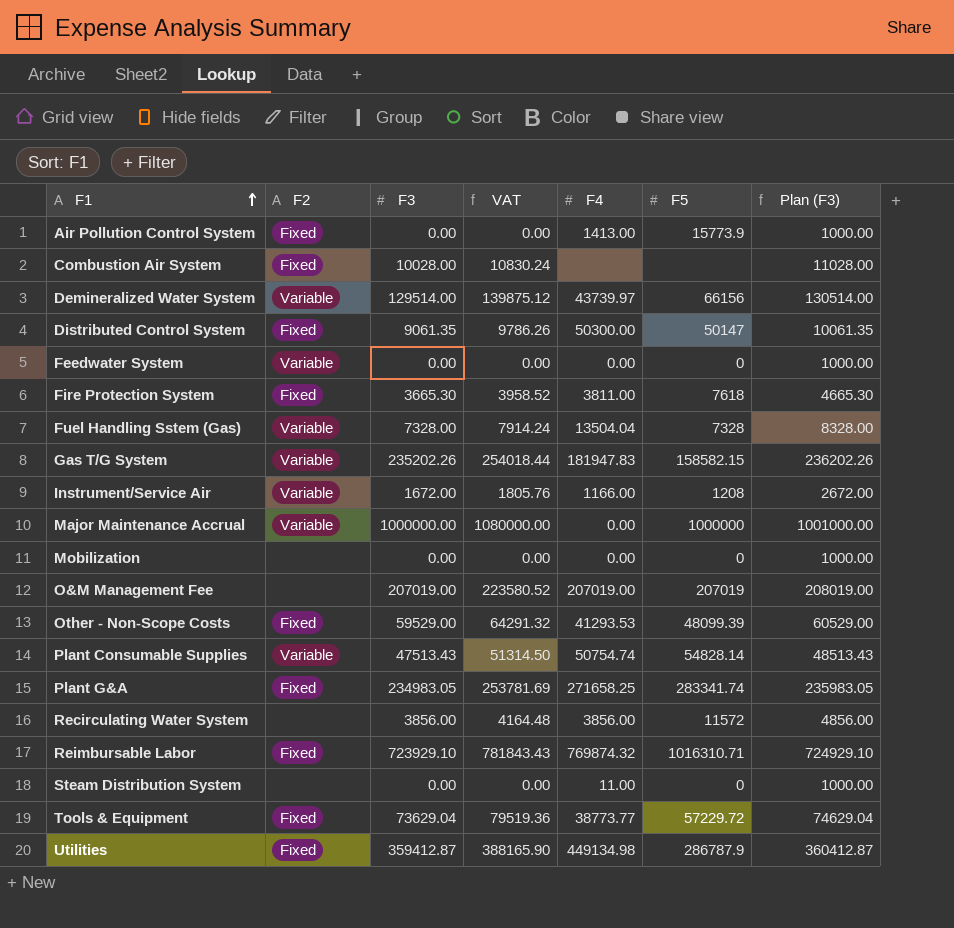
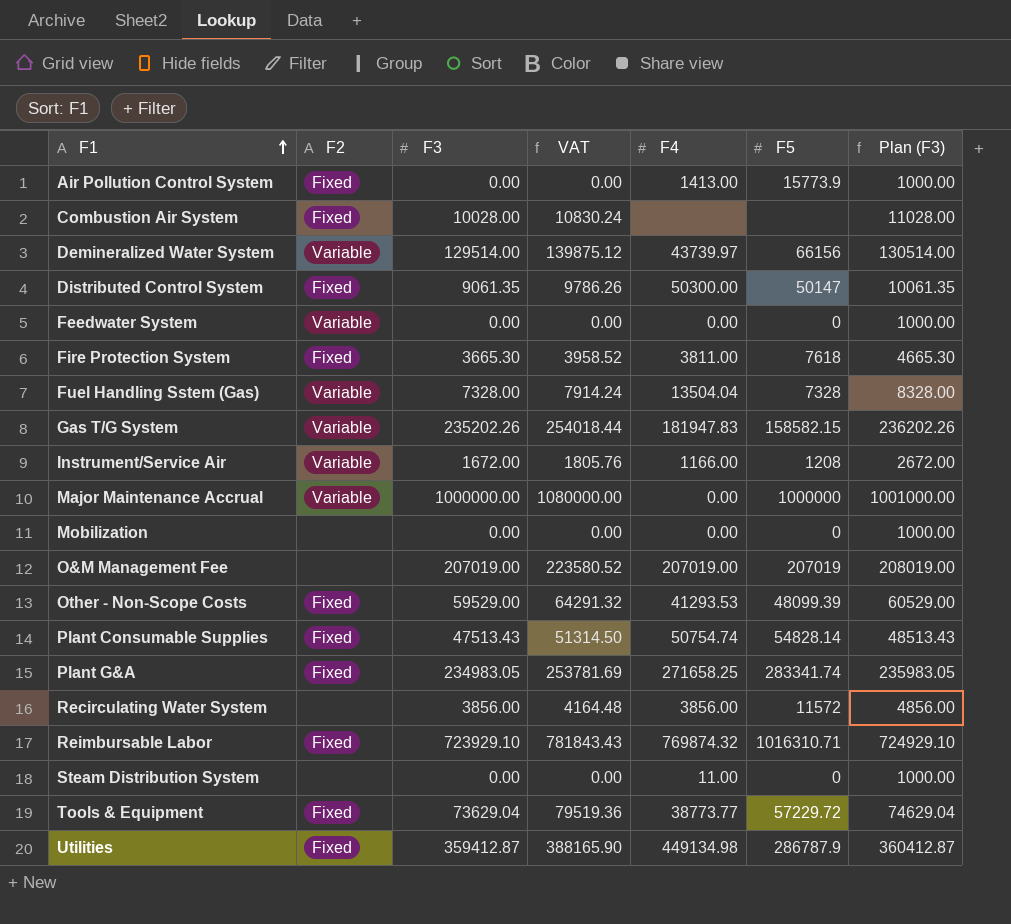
Plant Consumable Supplies | F2: Variable -> Fixed

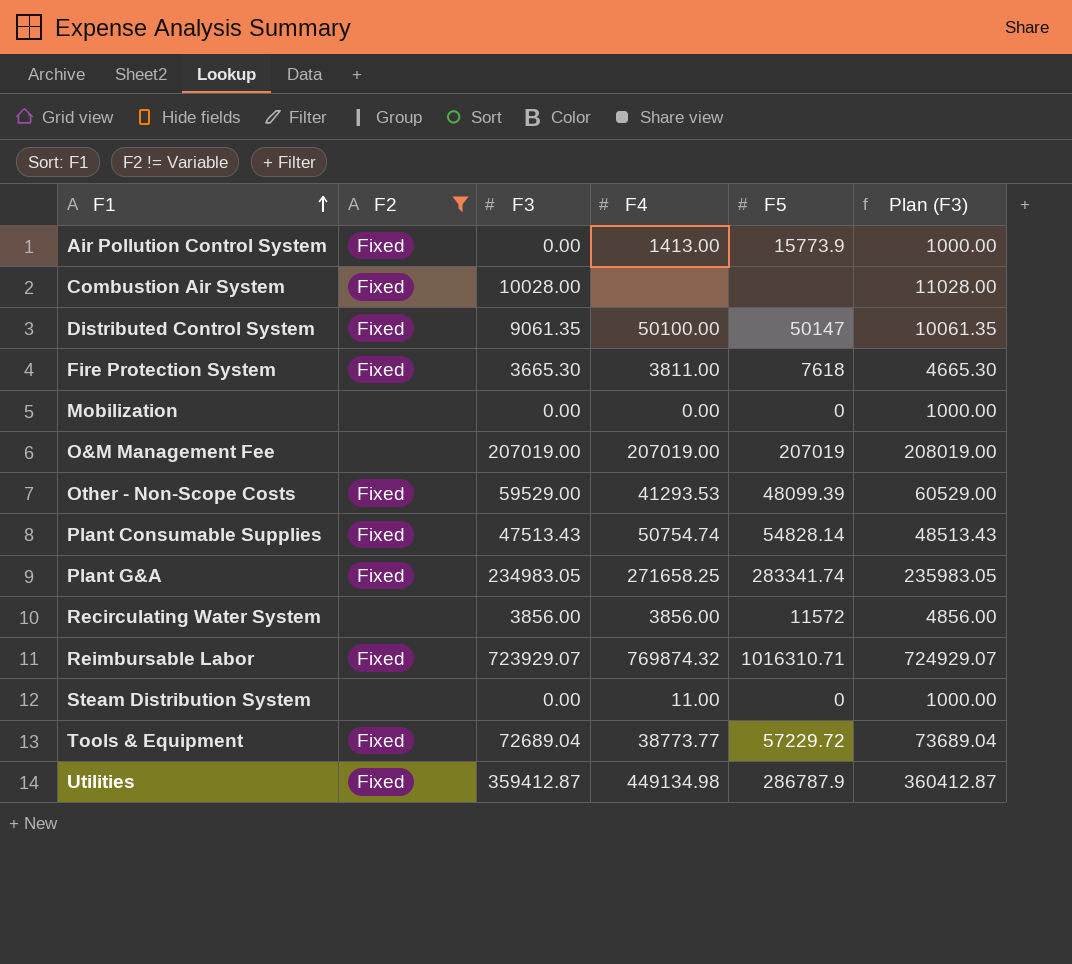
filter: none -> F2 != Variable
column VAT | formula: [F3] * 1.08 -> none
Distributed Control System | F4: 50300.00 -> 50100.00
Reimbursable Labor | F3: 723929.10 -> 723929.07
Reimbursable Labor | Plan (F3): 724929.10 -> 724929.07
Tools & Equipment | F3: 73629.04 -> 72689.04
Tools & Equipment | Plan (F3): 74629.04 -> 73689.04

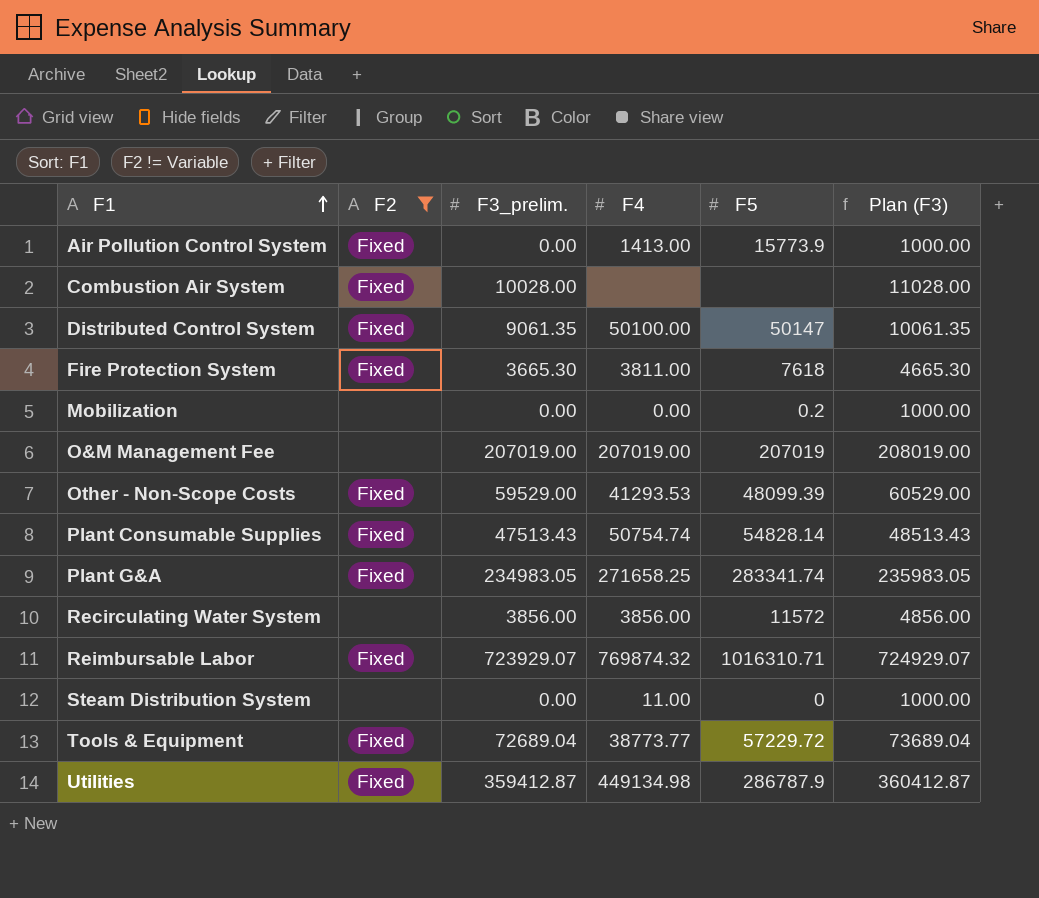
column name: F3 -> F3_prelim.
Mobilization | F5: 0 -> 0.2

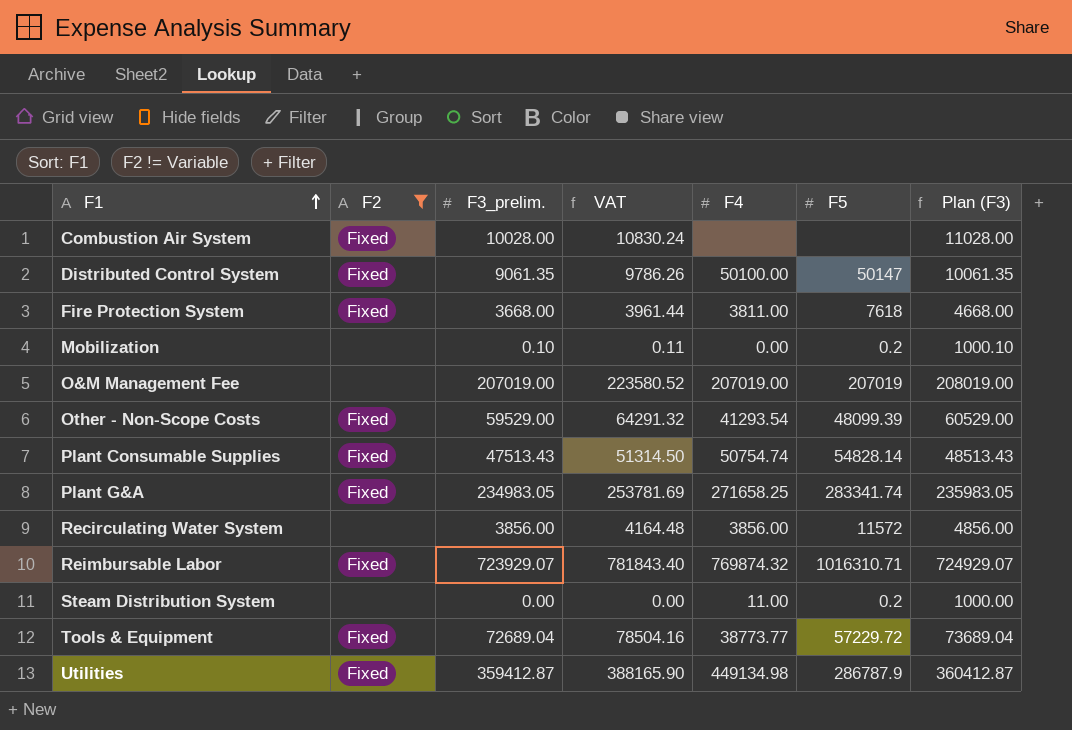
column VAT | formula: none -> [F3_prelim.] * 1.08
row Air Pollution Control System: Fixed | 0.00 | 1413.00 | 15773.9 | 1000.00 -> none
Fire Protection System | F3_prelim.: 3665.30 -> 3668.00
Fire Protection System | Plan (F3): 4665.30 -> 4668.00
Mobilization | F3_prelim.: 0.00 -> 0.10
Mobilization | Plan (F3): 1000.00 -> 1000.10
Other - Non-Scope Costs | F4: 41293.53 -> 41293.54
Steam Distribution System | F5: 0 -> 0.2

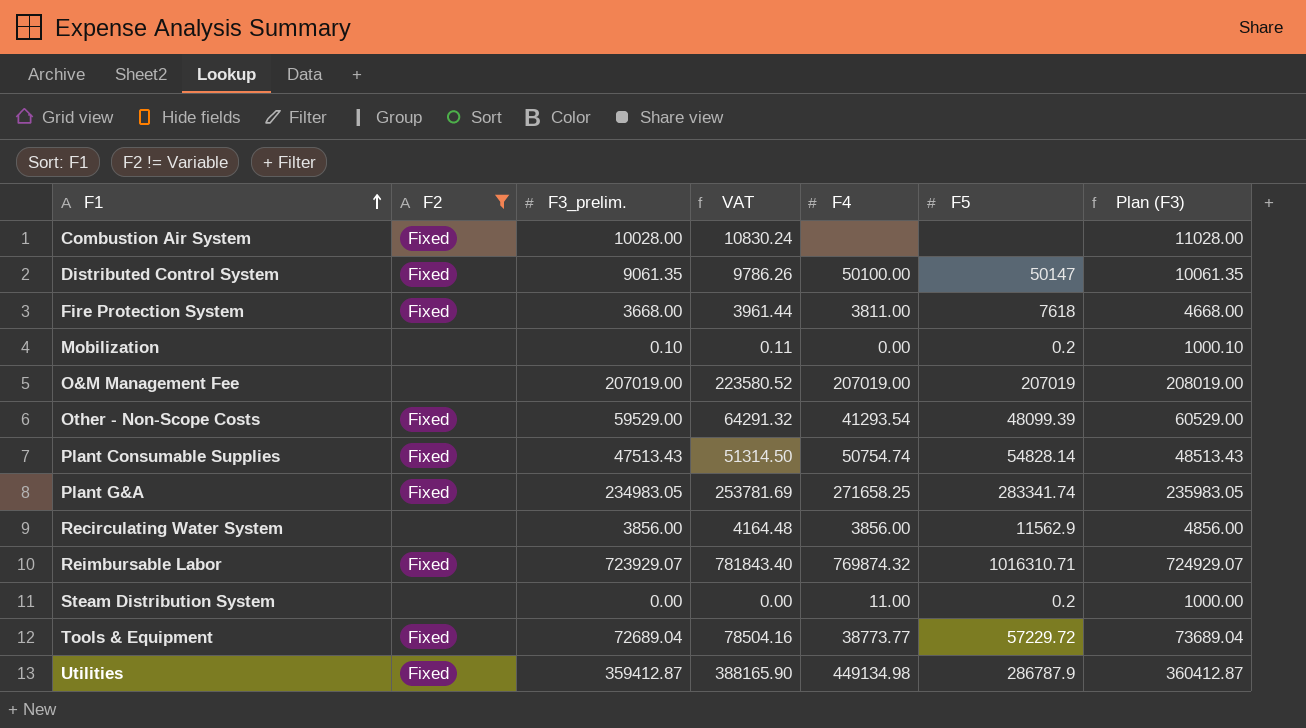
Recirculating Water System | F5: 11572 -> 11562.9

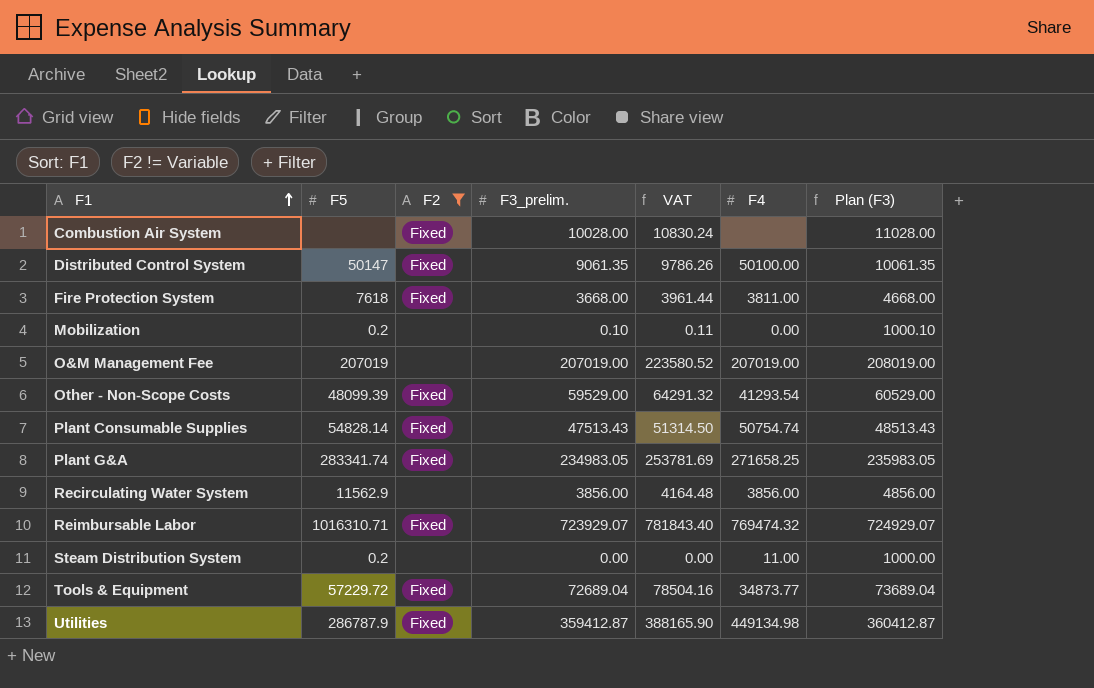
column F5 | position: 6 -> 2
Reimbursable Labor | F4: 769874.32 -> 769474.32
Tools & Equipment | F4: 38773.77 -> 34873.77

